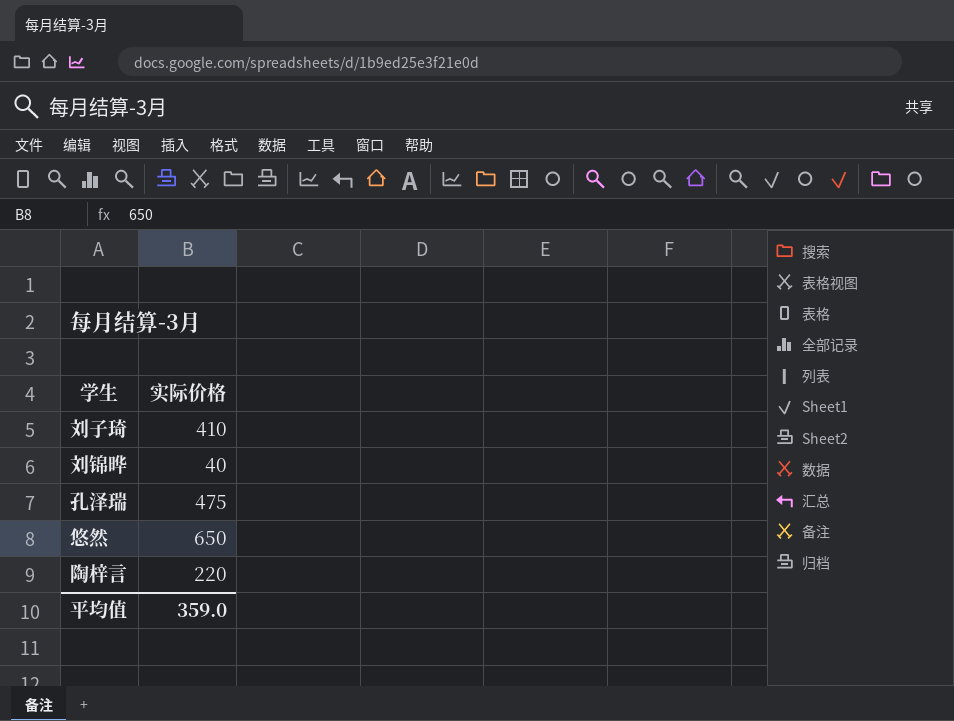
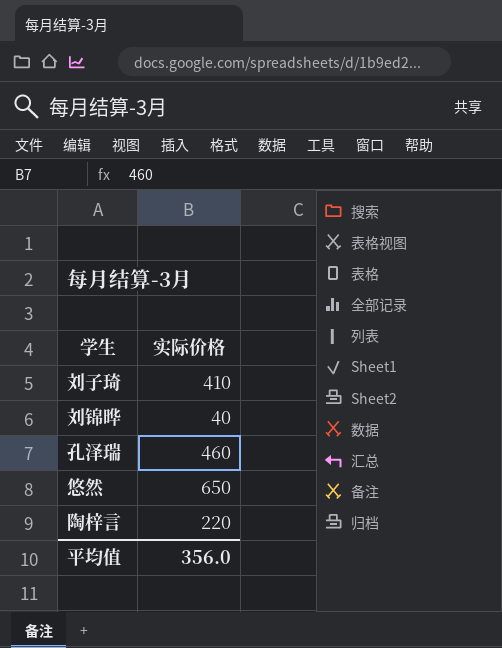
孔泽瑞 | 实际价格: 475 -> 460
平均值 | 实际价格: 359.0 -> 356.0

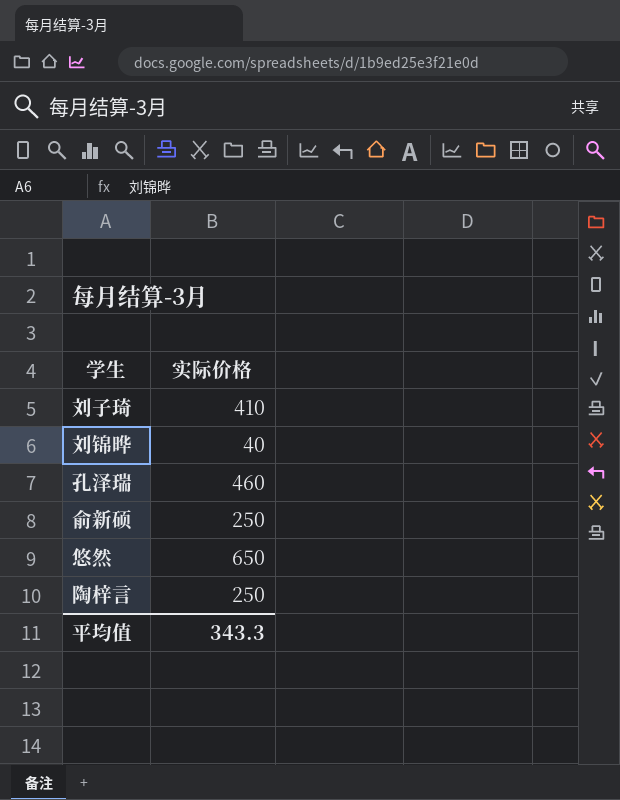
row 俞新硕: none -> 250
陶梓言 | 实际价格: 220 -> 250
平均值 | 实际价格: 356.0 -> 343.3

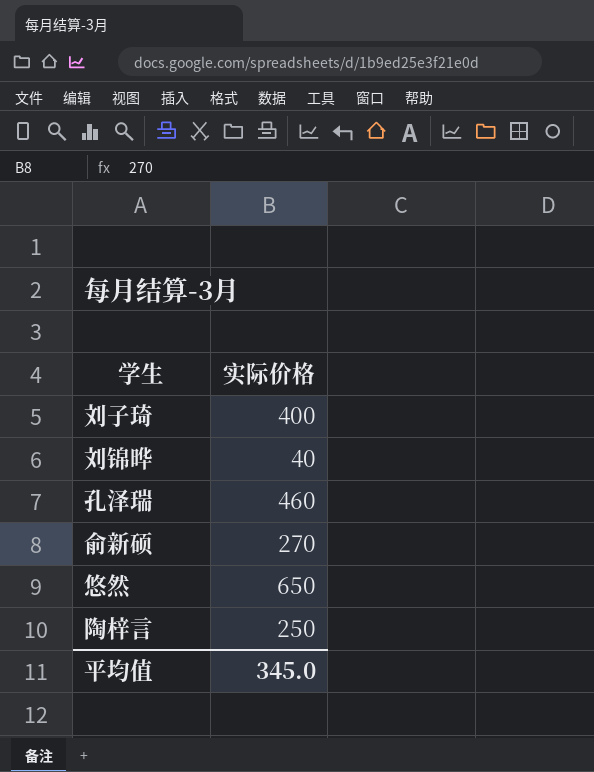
刘子琦 | 实际价格: 410 -> 400
俞新硕 | 实际价格: 250 -> 270
平均值 | 实际价格: 343.3 -> 345.0

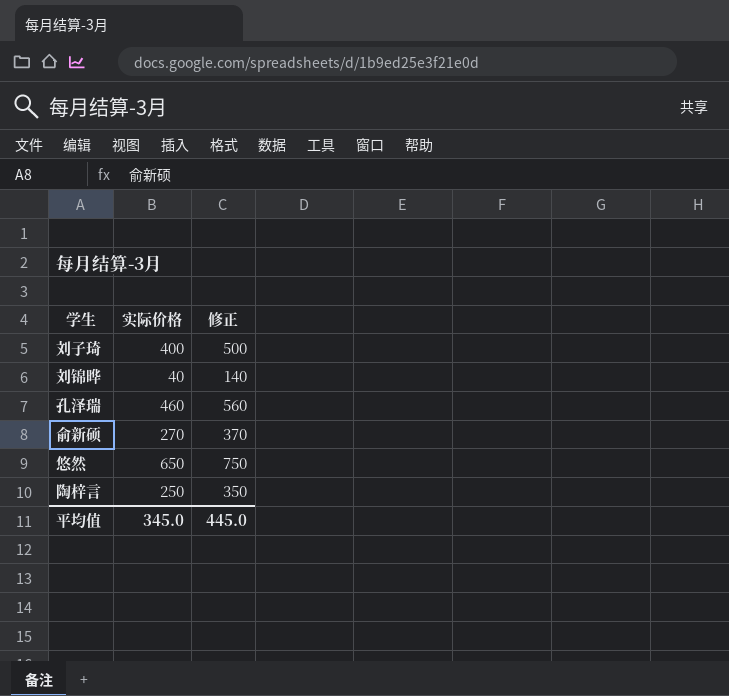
column 修正 | formula: none -> [实际价格] + 100

